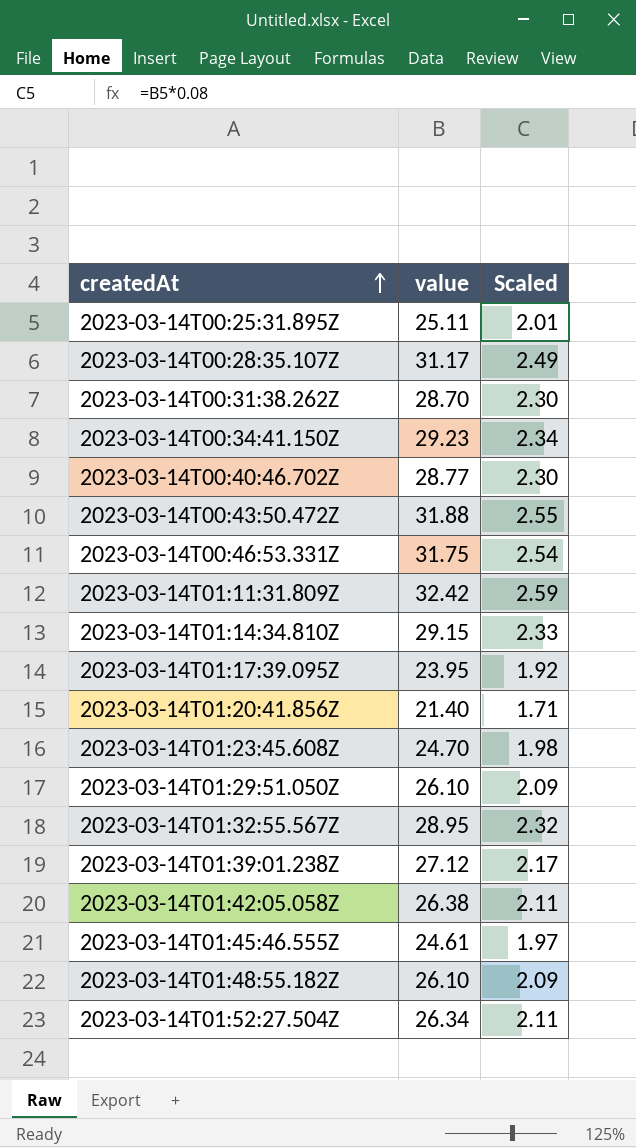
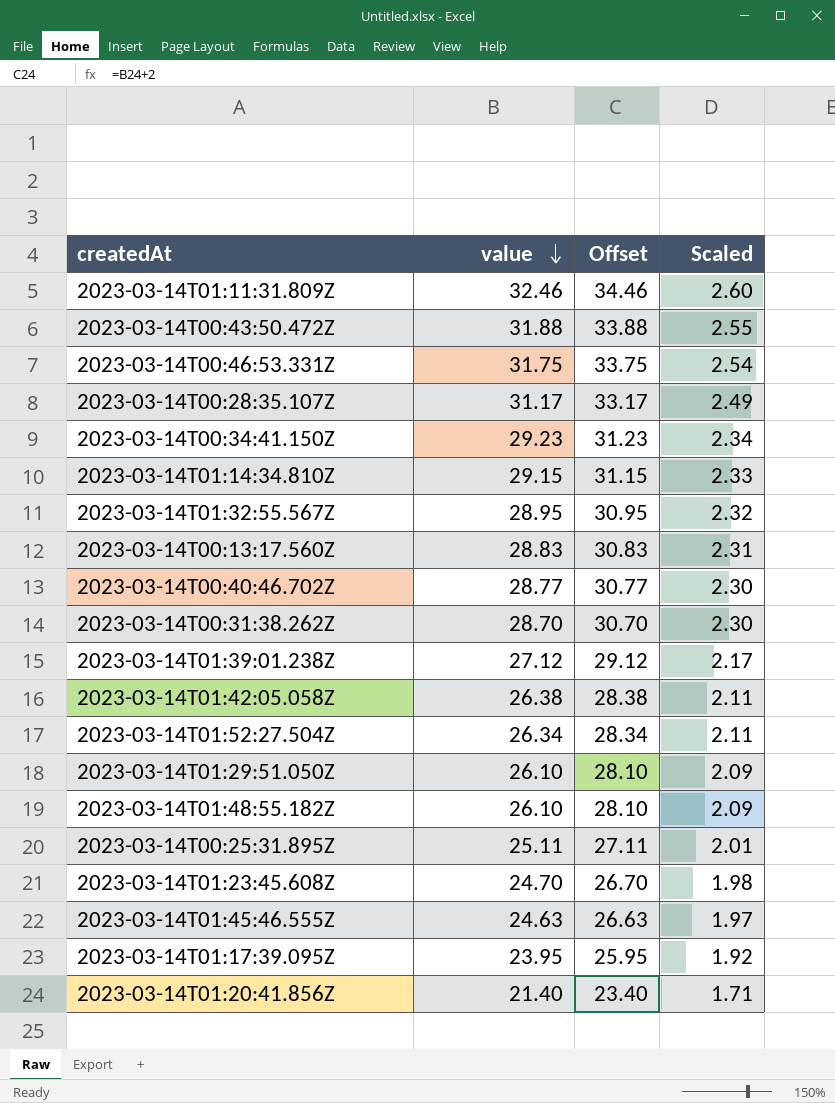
row order: createdAt ascending -> value descending
column Offset | formula: none -> [value] + 2
2023-03-14T01:11:31.809Z | value: 32.42 -> 32.46
2023-03-14T01:11:31.809Z | Scaled: 2.59 -> 2.60
row 2023-03-14T00:13:17.560Z: none -> 28.83 | 30.83 | 2.31
2023-03-14T01:45:46.555Z | value: 24.61 -> 24.63

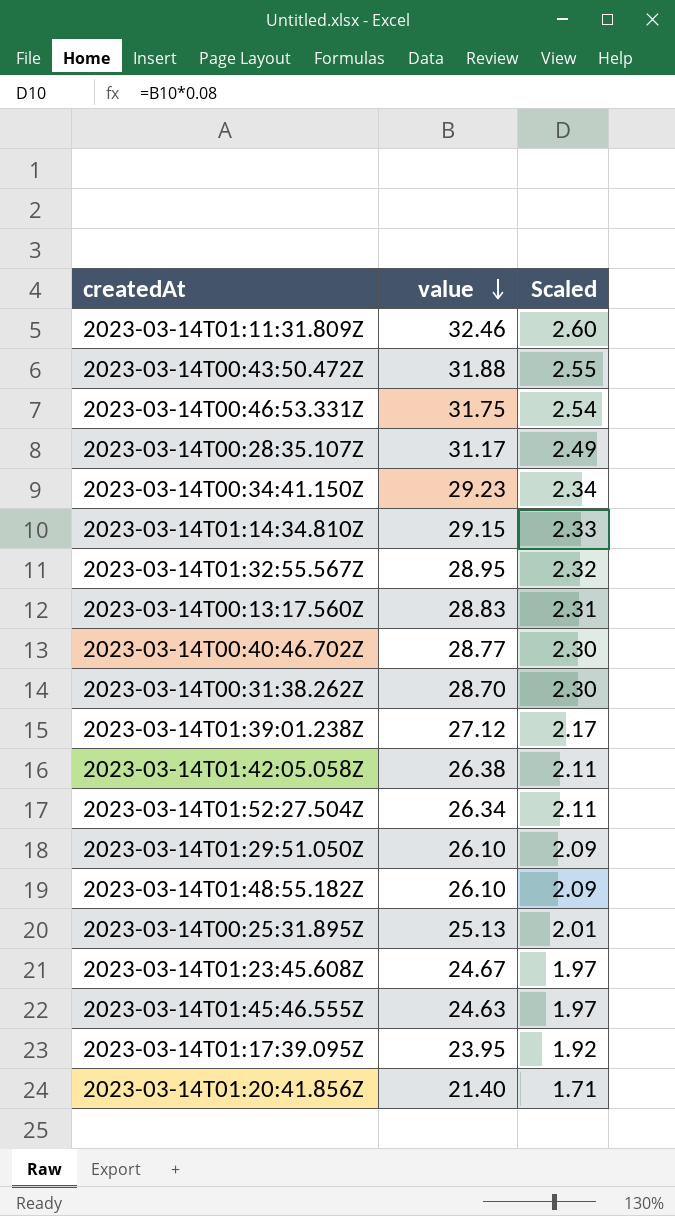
column Offset | formula: [value] + 2 -> none
2023-03-14T00:25:31.895Z | value: 25.11 -> 25.13
2023-03-14T01:23:45.608Z | value: 24.70 -> 24.67
2023-03-14T01:23:45.608Z | Scaled: 1.98 -> 1.97

